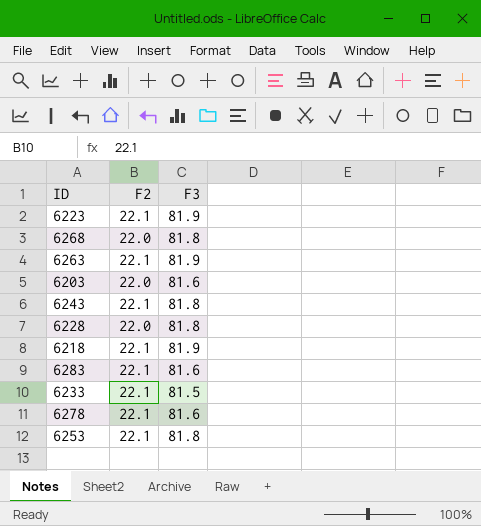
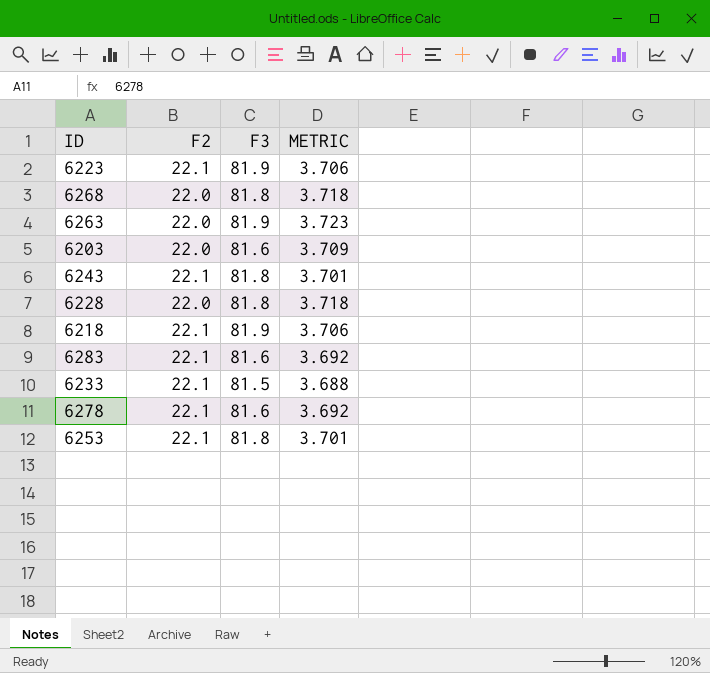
column METRIC | formula: none -> [F3] / [F2]
6263 | F2: 22.1 -> 22.0

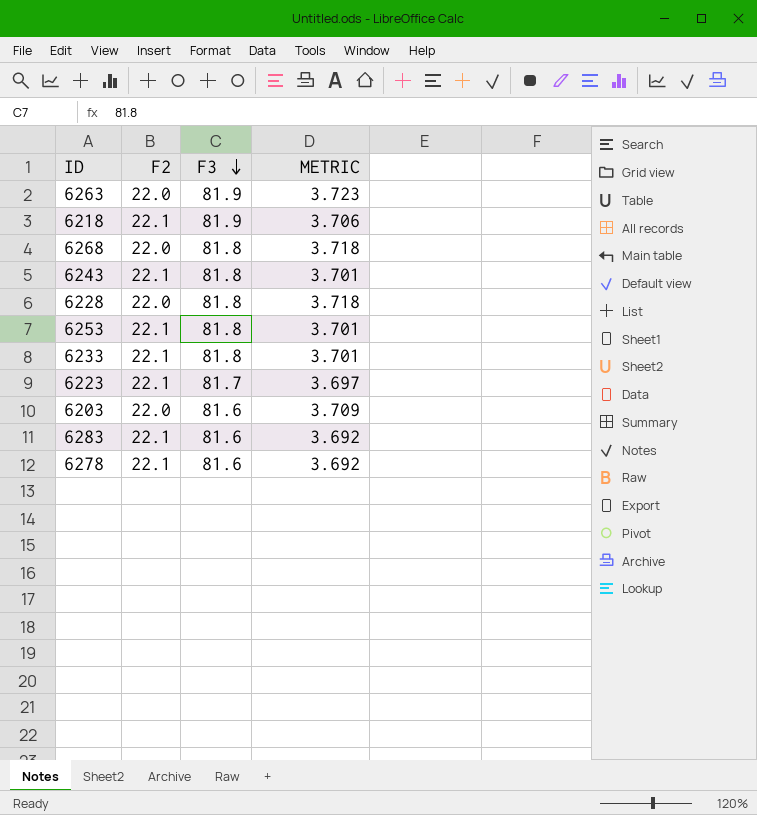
row order: none -> F3 descending
6233 | F3: 81.5 -> 81.8
6233 | METRIC: 3.688 -> 3.701
6223 | F3: 81.9 -> 81.7
6223 | METRIC: 3.706 -> 3.697

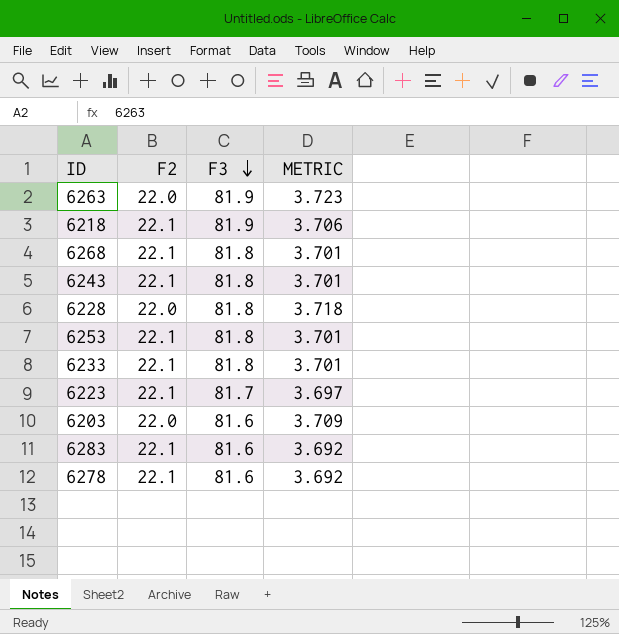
6268 | F2: 22.0 -> 22.1
6268 | METRIC: 3.718 -> 3.701

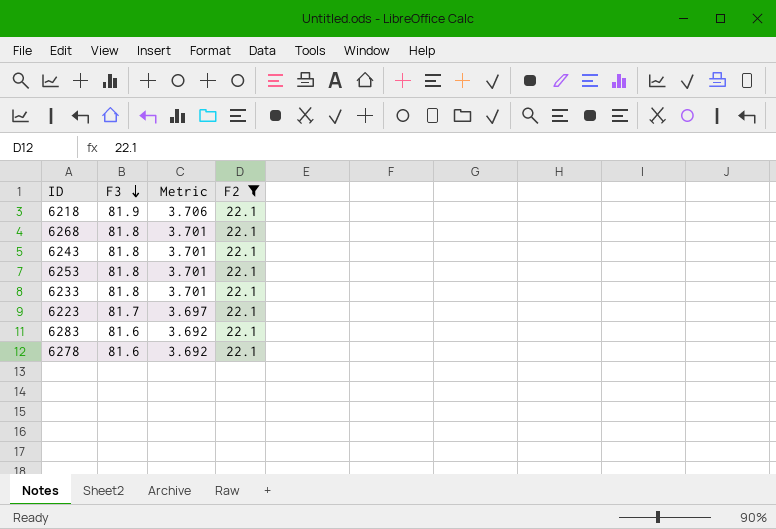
filter: none -> F2 = 22.1
column name: METRIC -> Metric
column F2 | position: 2 -> 4

